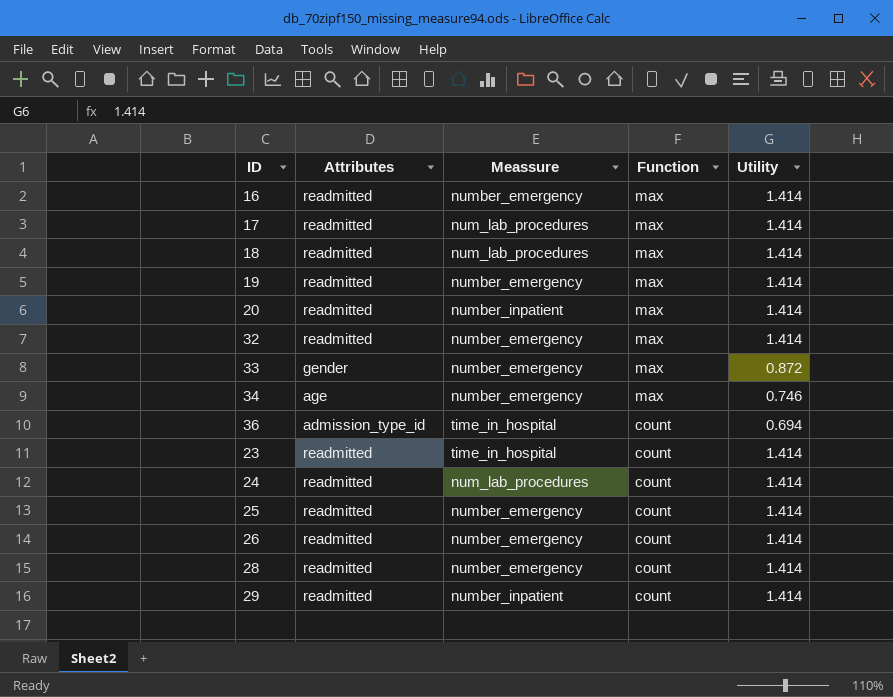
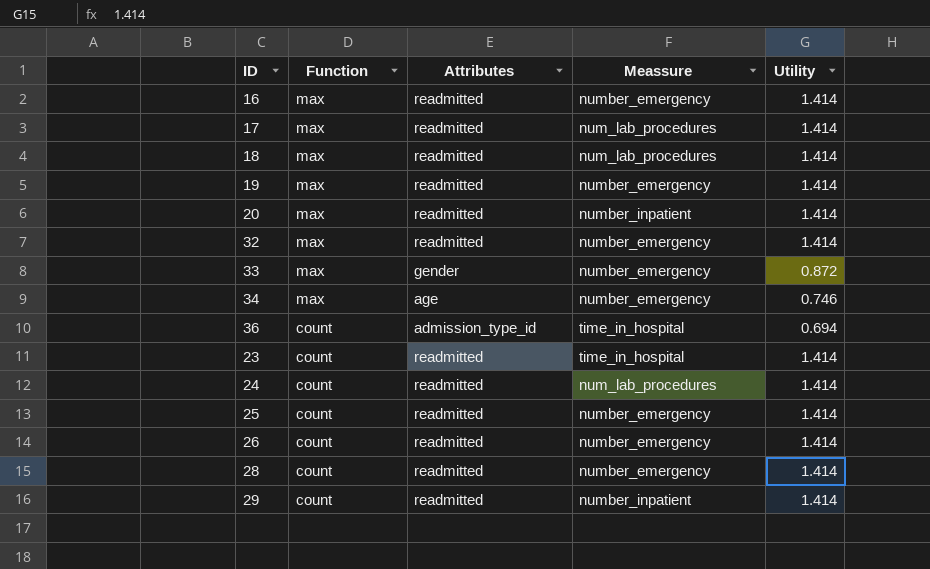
column Function | position: 4 -> 2

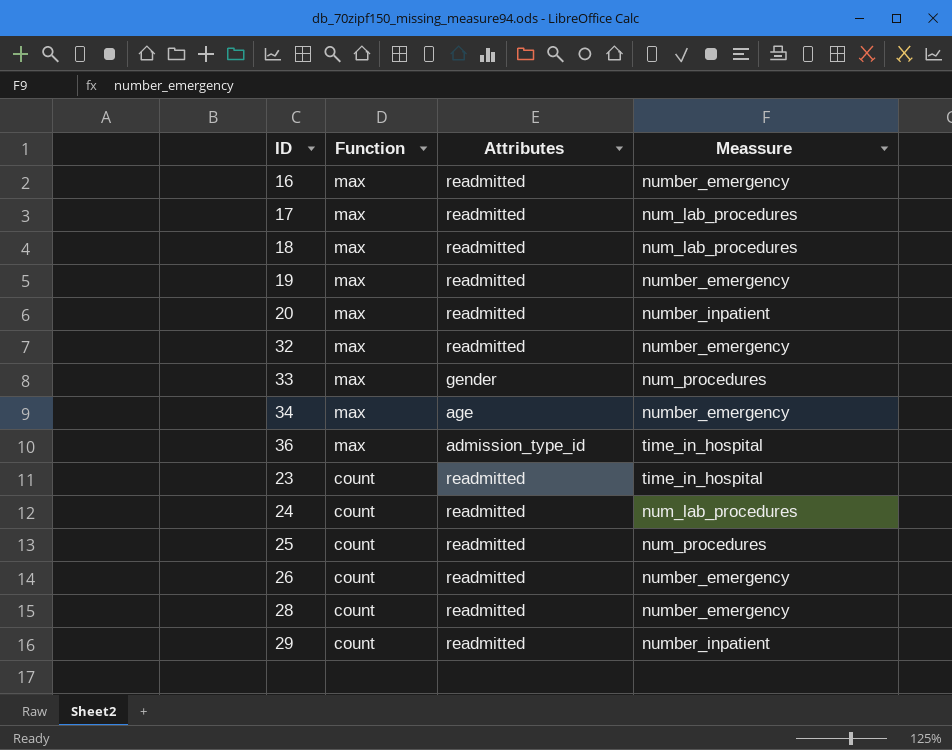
column Utility | position: 5 -> none
33 | Meassure: number_emergency -> num_procedures
36 | Function: count -> max
25 | Meassure: number_emergency -> num_procedures

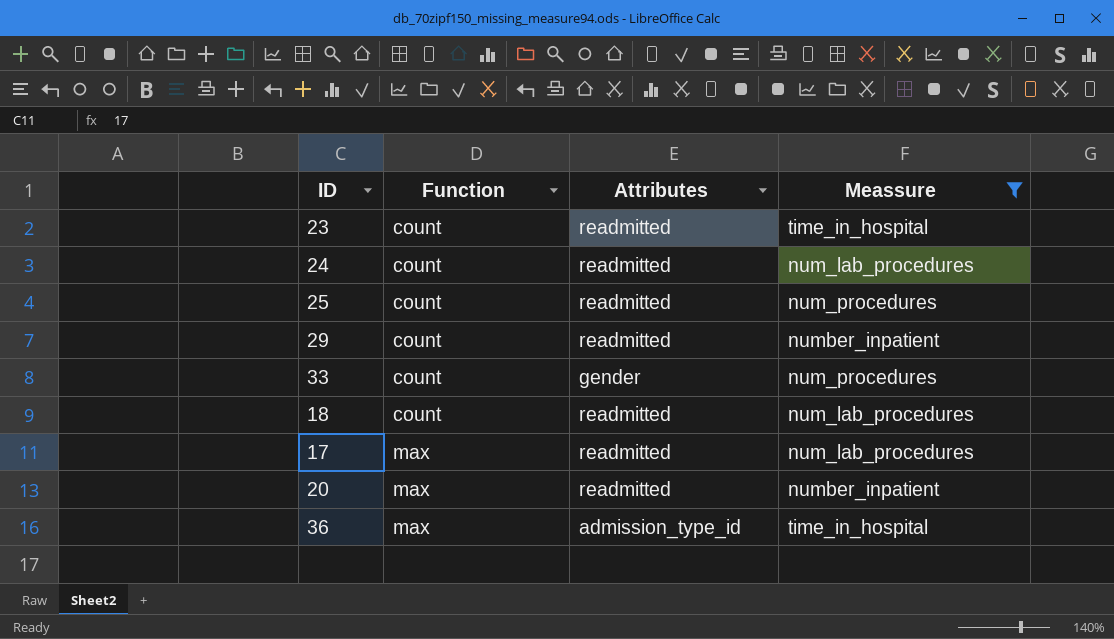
filter: none -> Meassure != number_emergency
row order: Function descending -> Function ascending
33 | Function: max -> count
18 | Function: max -> count

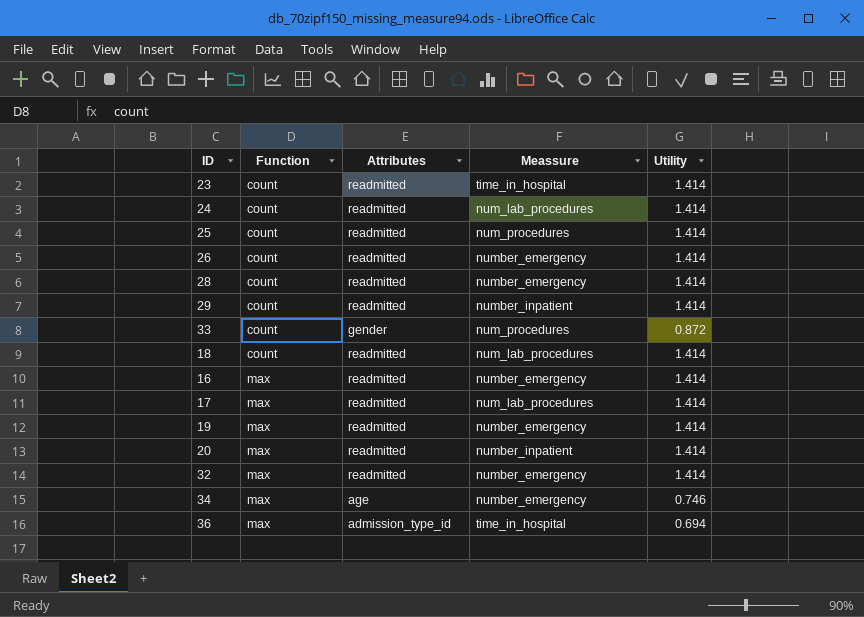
filter: Meassure != number_emergency -> none
column Utility | position: none -> 5

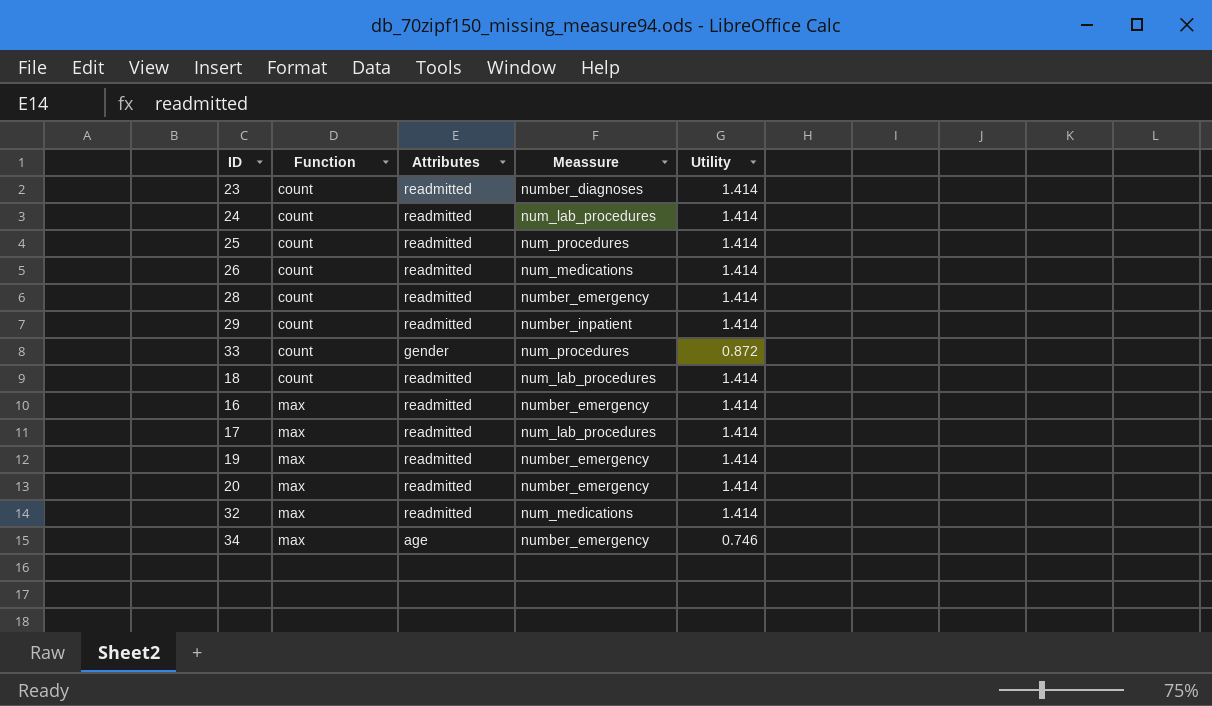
row 36: max | admission_type_id | time_in_hospital | 0.694 -> none
23 | Meassure: time_in_hospital -> number_diagnoses
26 | Meassure: number_emergency -> num_medications
20 | Meassure: number_inpatient -> number_emergency
32 | Meassure: number_emergency -> num_medications

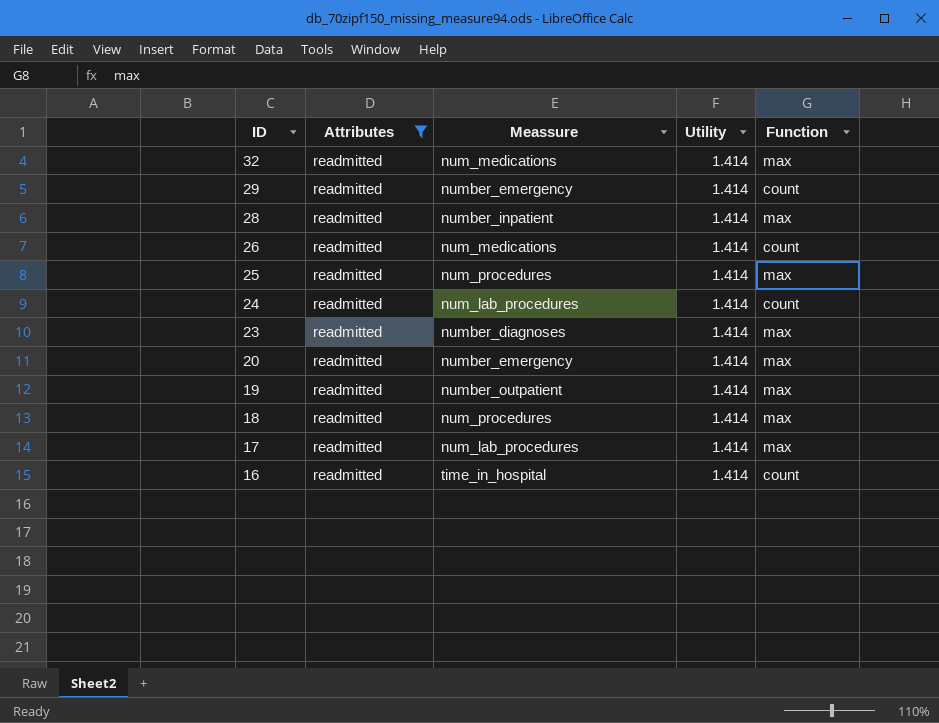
filter: none -> Attributes = readmitted
row order: Function ascending -> ID descending
column Function | position: 2 -> 5
29 | Meassure: number_inpatient -> number_emergency
28 | Meassure: number_emergency -> number_inpatient
28 | Function: count -> max
25 | Function: count -> max
23 | Function: count -> max
19 | Meassure: number_emergency -> number_outpatient
18 | Meassure: num_lab_procedures -> num_procedures
18 | Function: count -> max
16 | Meassure: number_emergency -> time_in_hospital
16 | Function: max -> count

